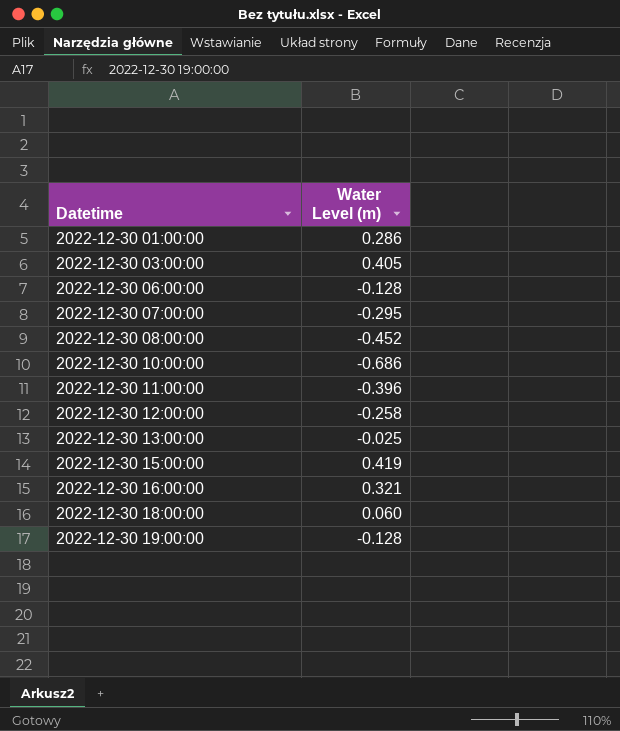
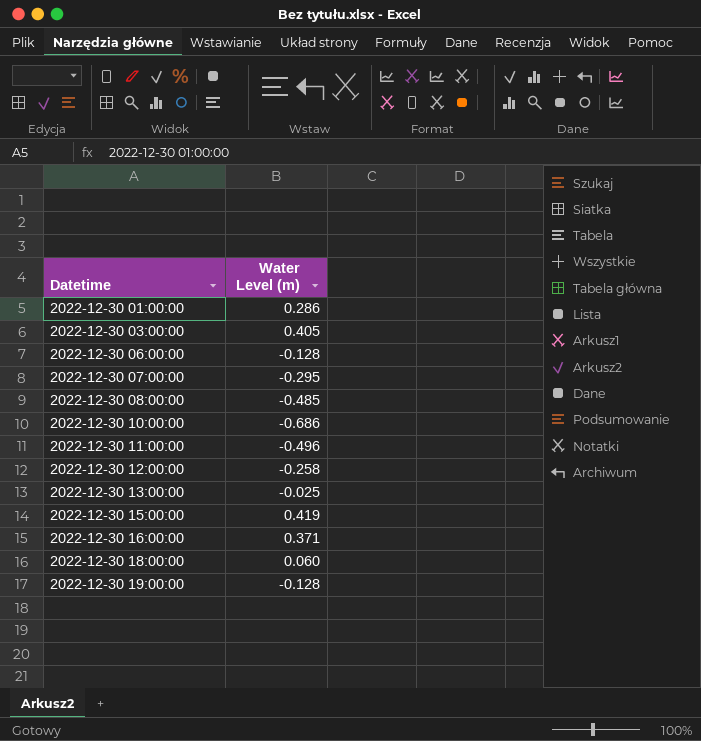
2022-12-30 08:00:00 | Water Level (m): -0.452 -> -0.485
2022-12-30 11:00:00 | Water Level (m): -0.396 -> -0.496
2022-12-30 16:00:00 | Water Level (m): 0.321 -> 0.371

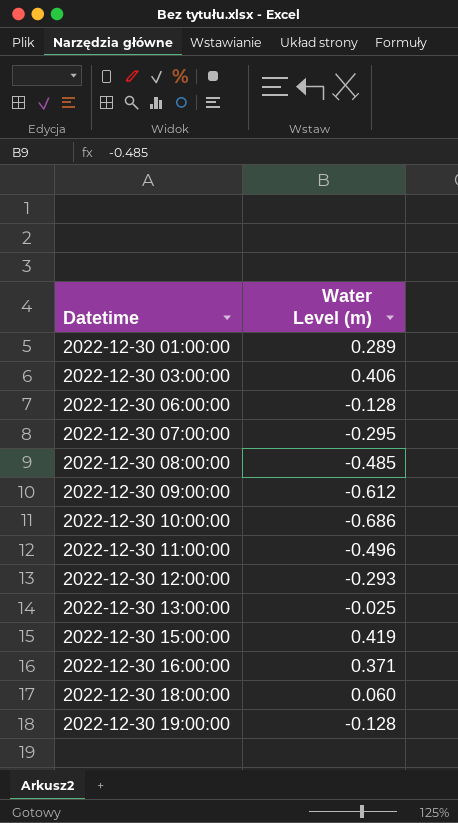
2022-12-30 01:00:00 | Water Level (m): 0.286 -> 0.289
2022-12-30 03:00:00 | Water Level (m): 0.405 -> 0.406
row 2022-12-30 09:00:00: none -> -0.612
2022-12-30 12:00:00 | Water Level (m): -0.258 -> -0.293

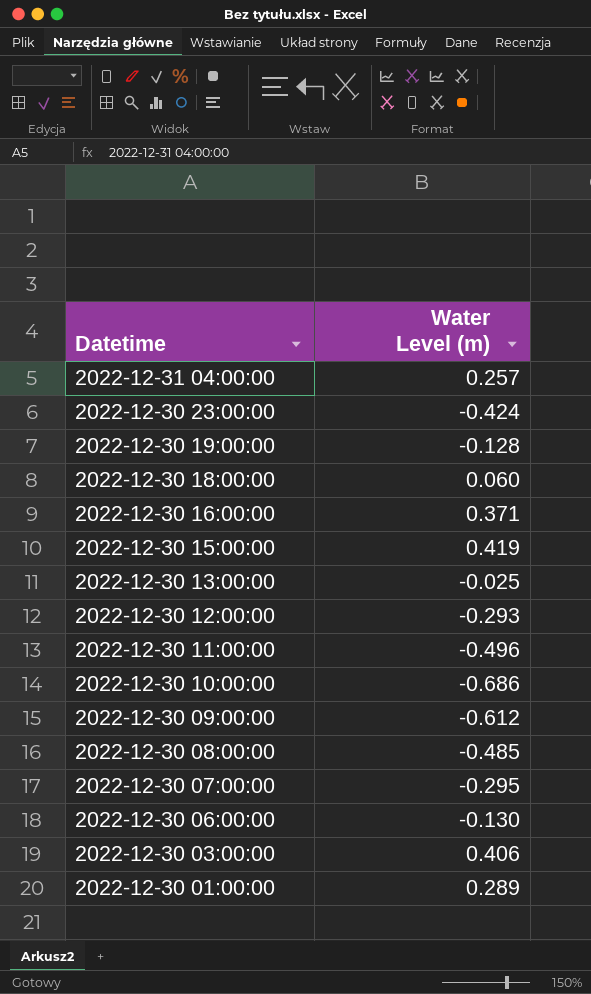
row order: Datetime ascending -> Datetime descending
row 2022-12-31 04:00:00: none -> 0.257
row 2022-12-30 23:00:00: none -> -0.424
2022-12-30 06:00:00 | Water Level (m): -0.128 -> -0.130

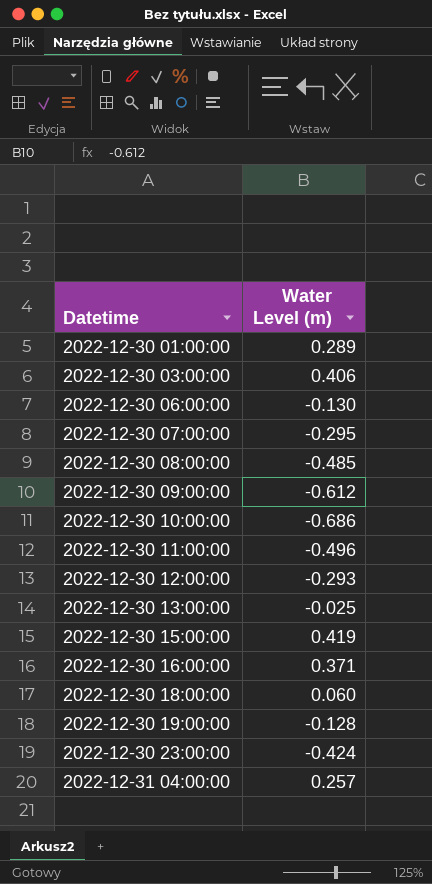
row order: Datetime descending -> Datetime ascending

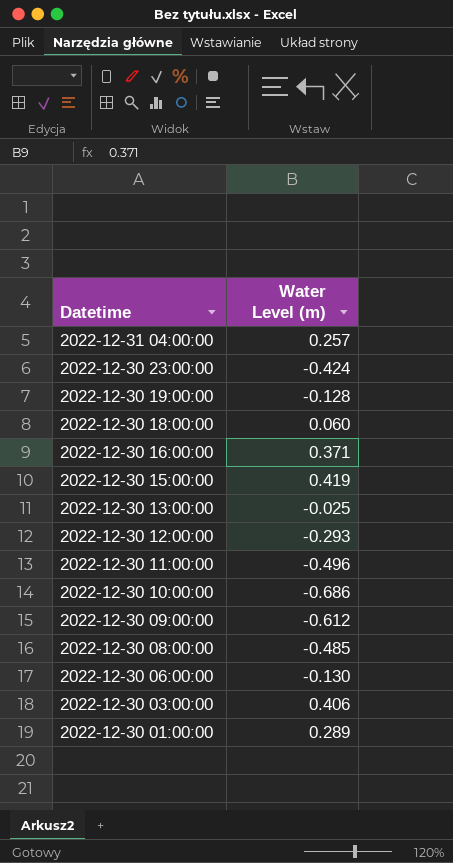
row order: Datetime ascending -> Datetime descending
row 2022-12-30 07:00:00: -0.295 -> none

